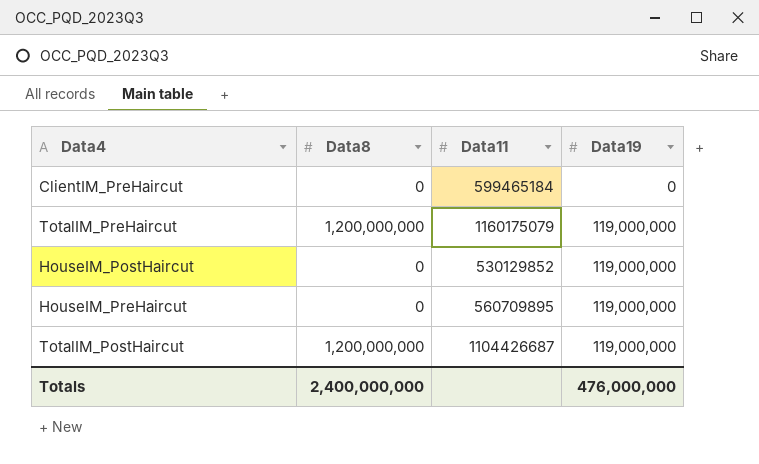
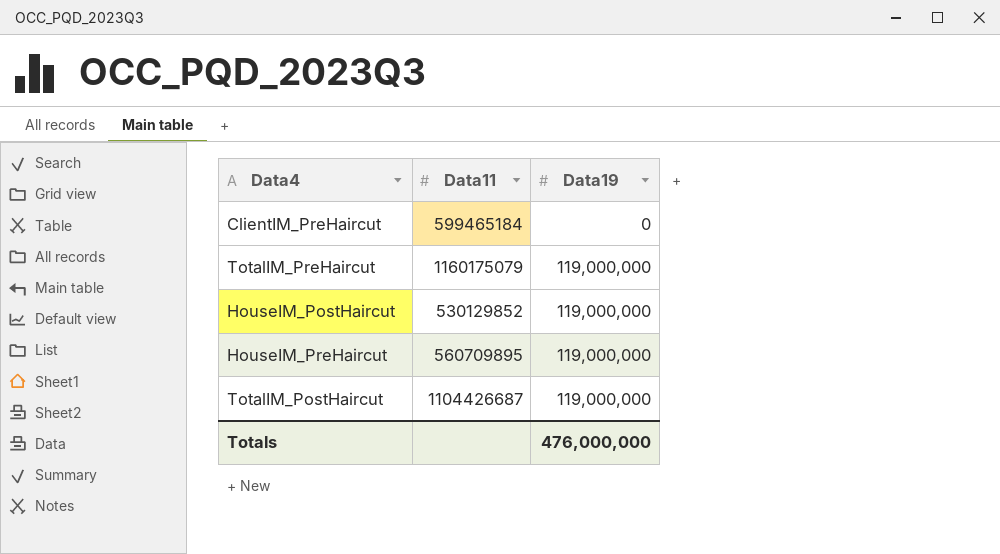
column Data8 | position: 2 -> none

